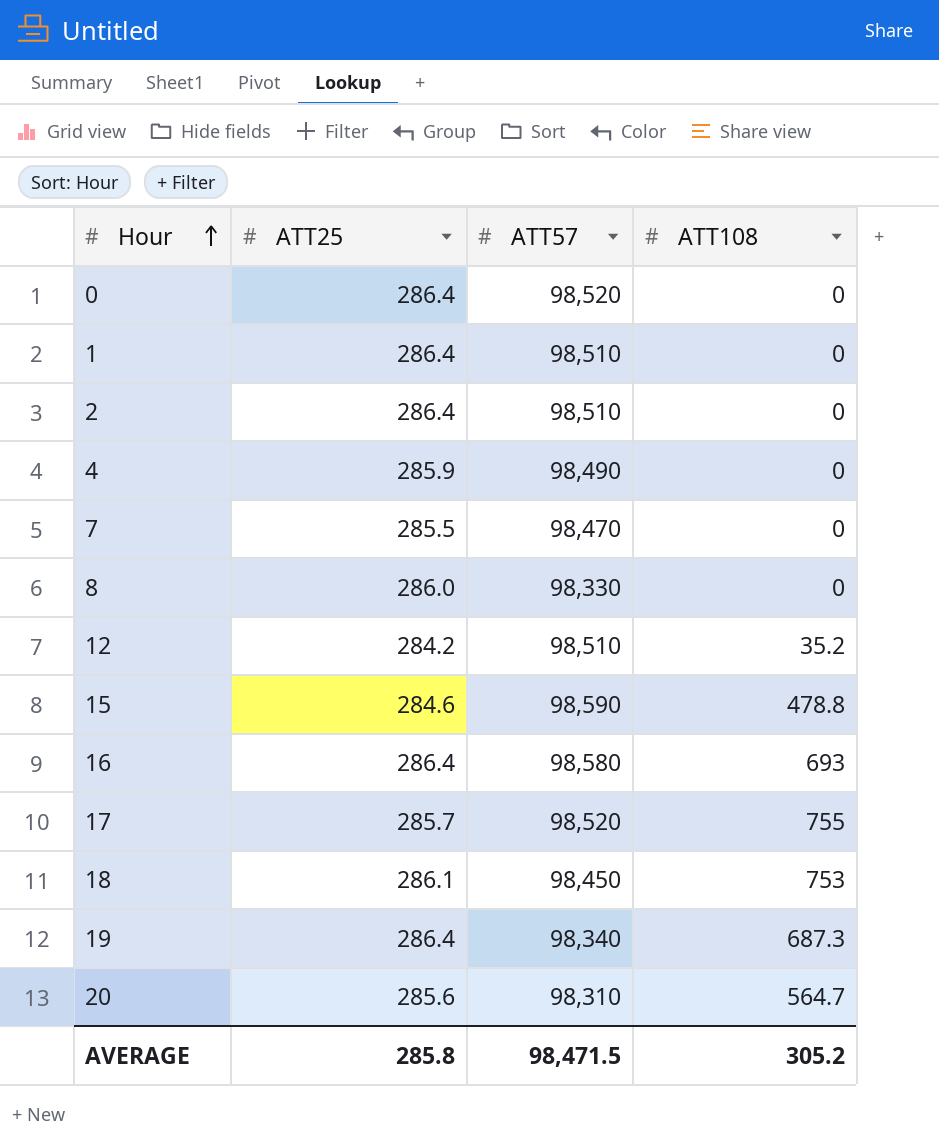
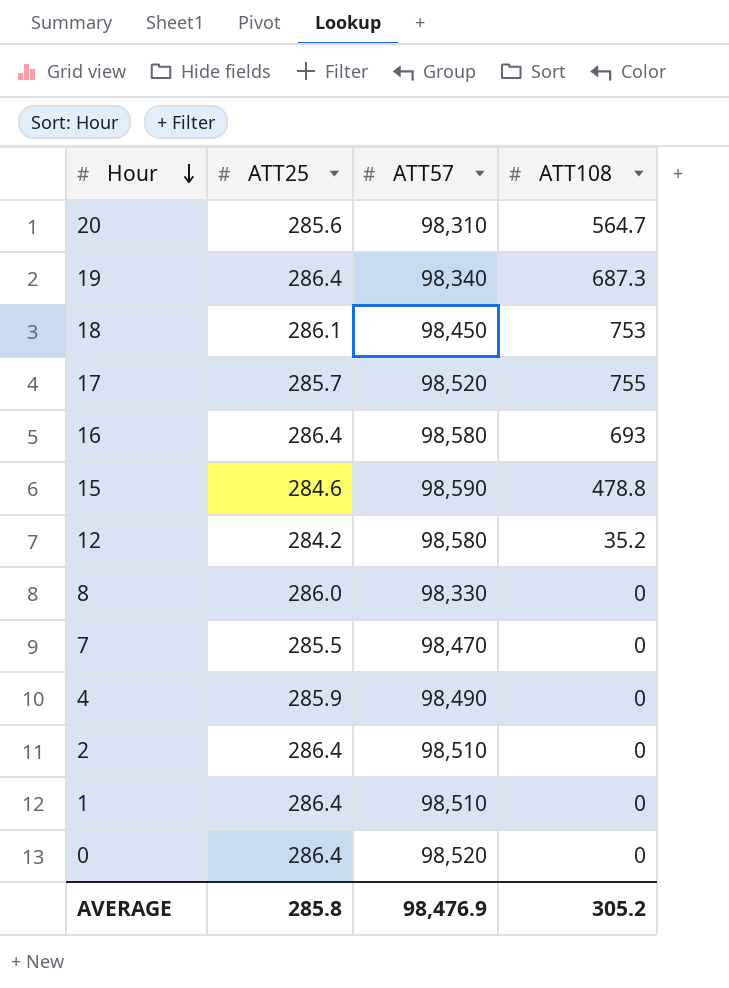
row order: Hour ascending -> Hour descending
12 | ATT57: 98,510 -> 98,580
AVERAGE | ATT57: 98,471.5 -> 98,476.9

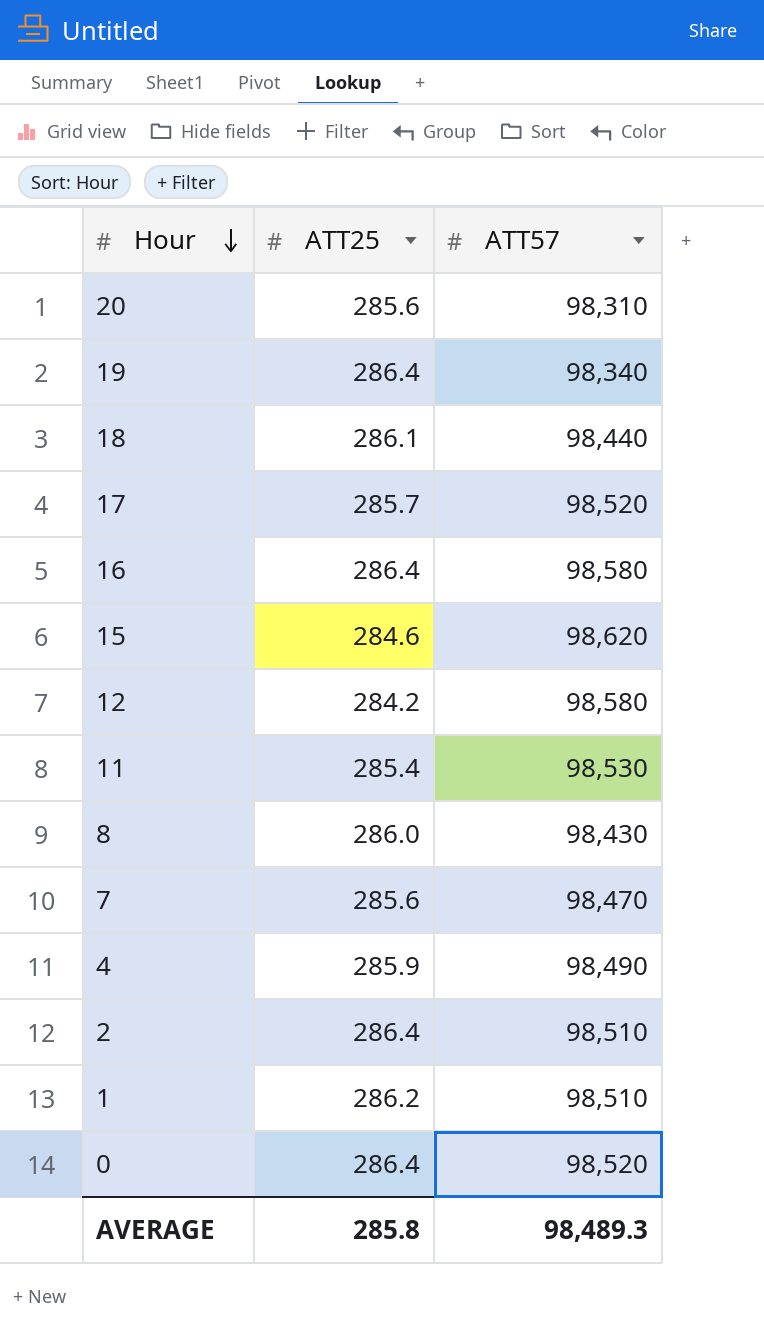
column ATT108 | position: 4 -> none
18 | ATT57: 98,450 -> 98,440
15 | ATT57: 98,590 -> 98,620
row 11: none -> 285.4 | 98,530
8 | ATT57: 98,330 -> 98,430
7 | ATT25: 285.5 -> 285.6
1 | ATT25: 286.4 -> 286.2
AVERAGE | ATT57: 98,476.9 -> 98,489.3

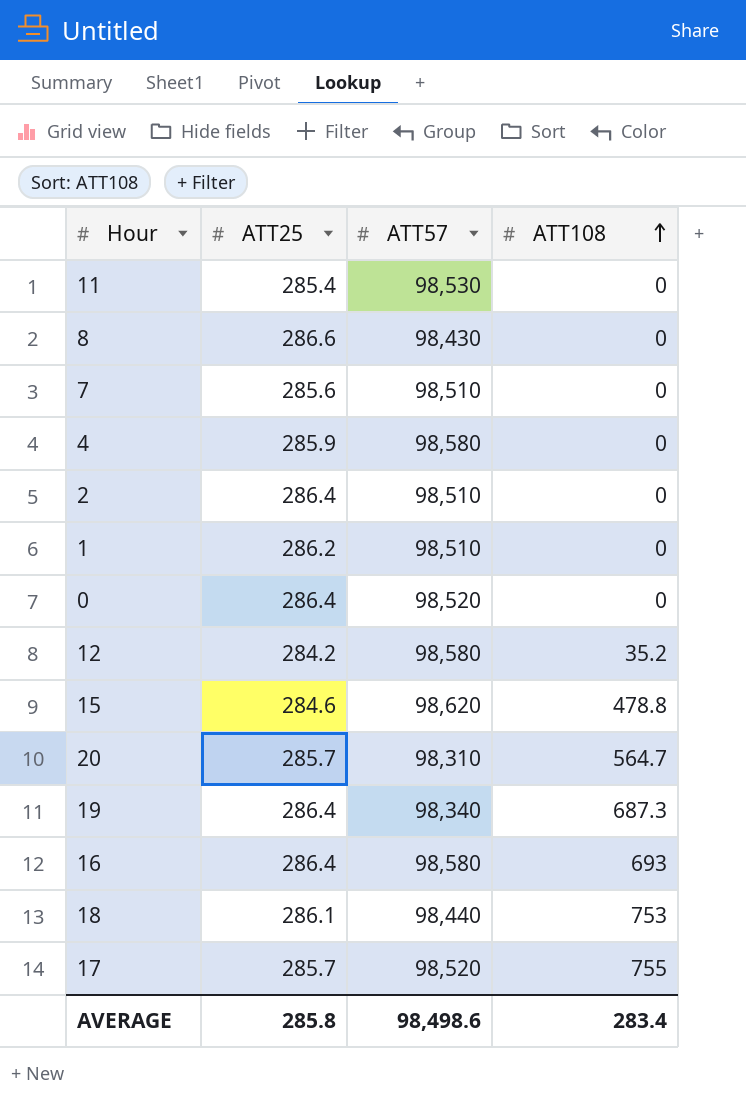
row order: Hour descending -> ATT108 ascending
column ATT108 | position: none -> 4
8 | ATT25: 286.0 -> 286.6
7 | ATT57: 98,470 -> 98,510
4 | ATT57: 98,490 -> 98,580
20 | ATT25: 285.6 -> 285.7
AVERAGE | ATT57: 98,489.3 -> 98,498.6

